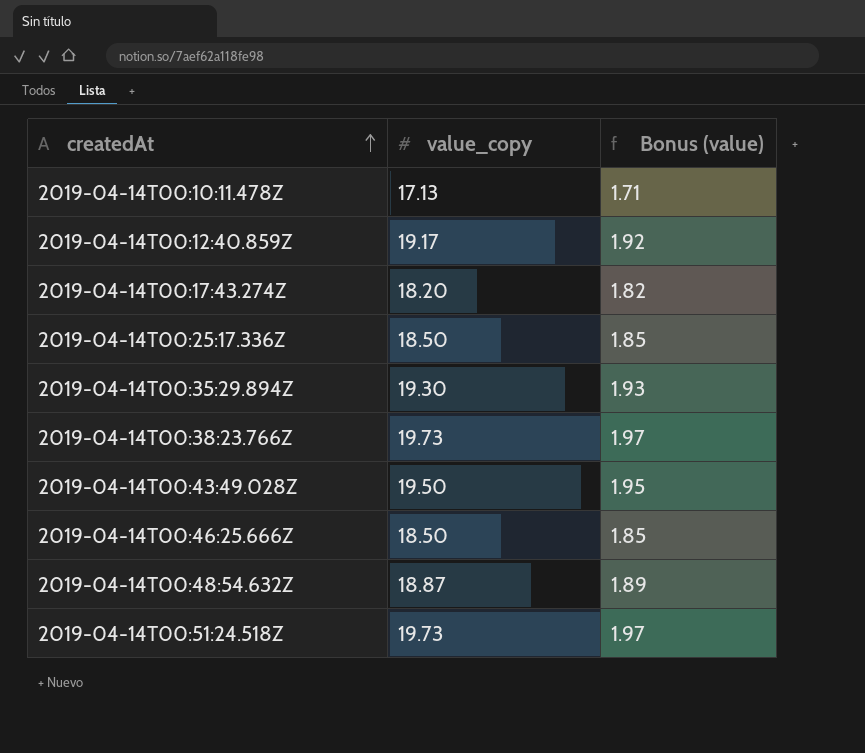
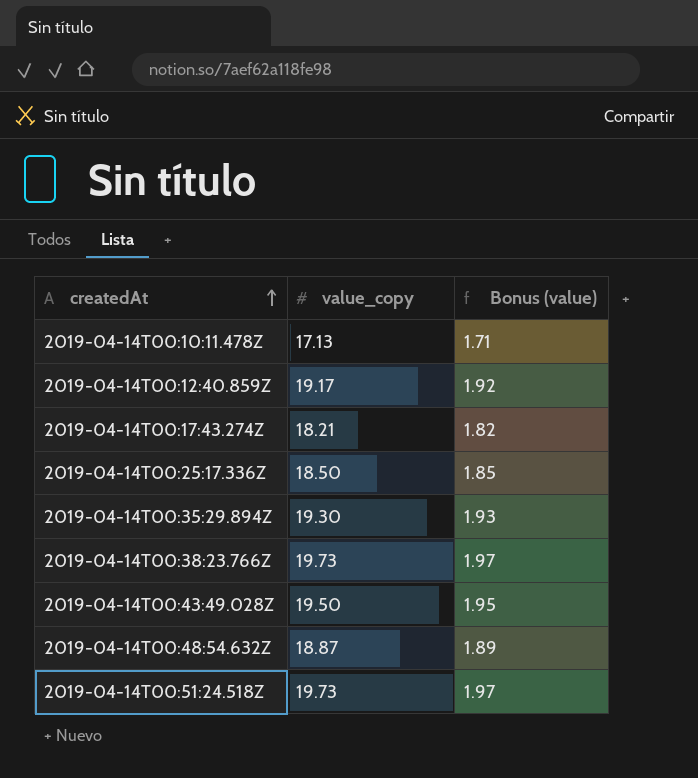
row 2019-04-14T00:46:25.666Z: 18.50 | 1.85 -> none
2019-04-14T00:17:43.274Z | value_copy: 18.20 -> 18.21

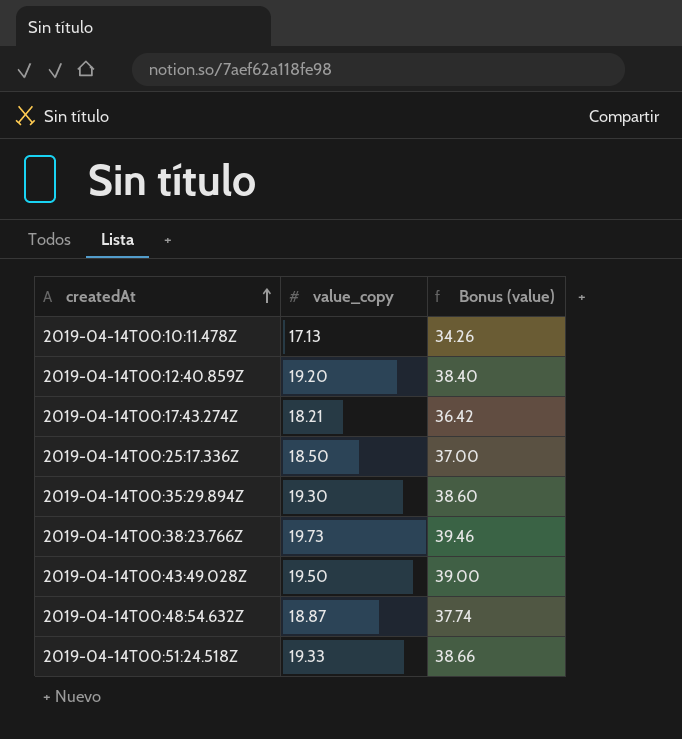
column Bonus (value) | formula: [value_copy] * 0.1 -> [value_copy] * 2
2019-04-14T00:12:40.859Z | value_copy: 19.17 -> 19.20
2019-04-14T00:51:24.518Z | value_copy: 19.73 -> 19.33

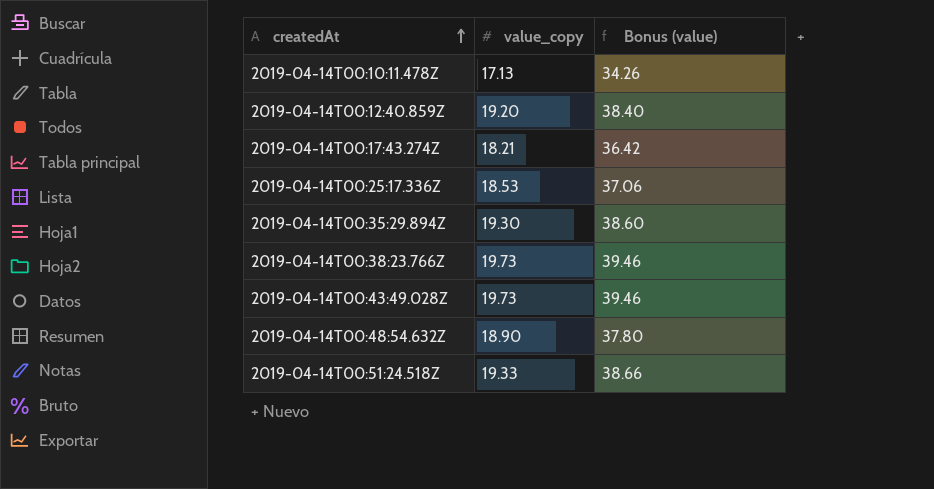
2019-04-14T00:25:17.336Z | value_copy: 18.50 -> 18.53
2019-04-14T00:25:17.336Z | Bonus (value): 37.00 -> 37.06
2019-04-14T00:43:49.028Z | value_copy: 19.50 -> 19.73
2019-04-14T00:43:49.028Z | Bonus (value): 39.00 -> 39.46
2019-04-14T00:48:54.632Z | value_copy: 18.87 -> 18.90
2019-04-14T00:48:54.632Z | Bonus (value): 37.74 -> 37.80

